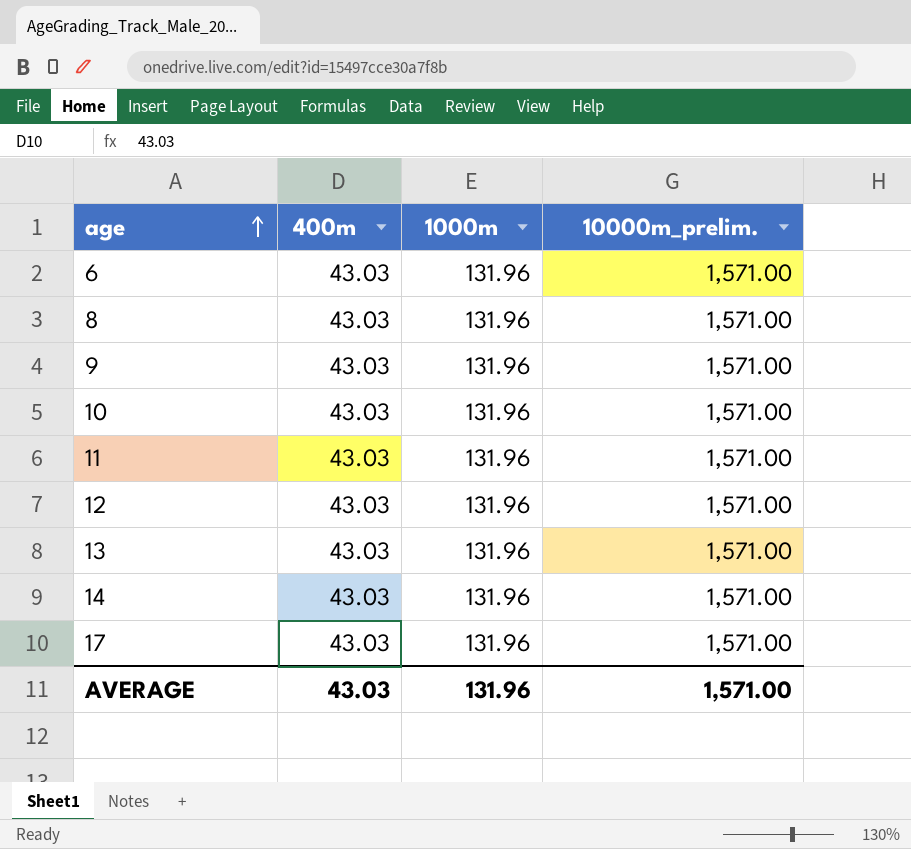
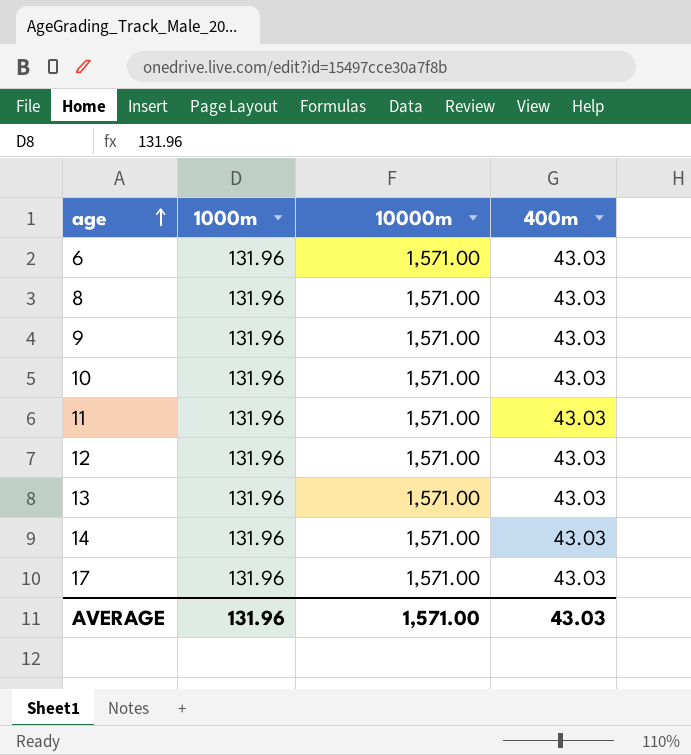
column name: 10000m_prelim. -> 10000m
column 400m | position: 2 -> 4

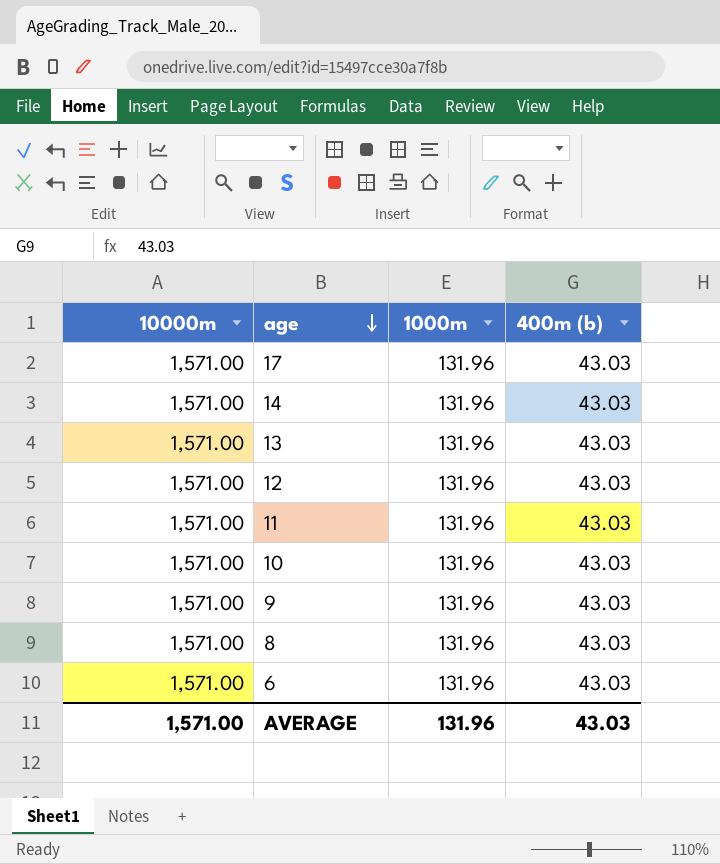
row order: age ascending -> age descending
column 10000m | position: 3 -> 1
column name: 400m -> 400m (b)

